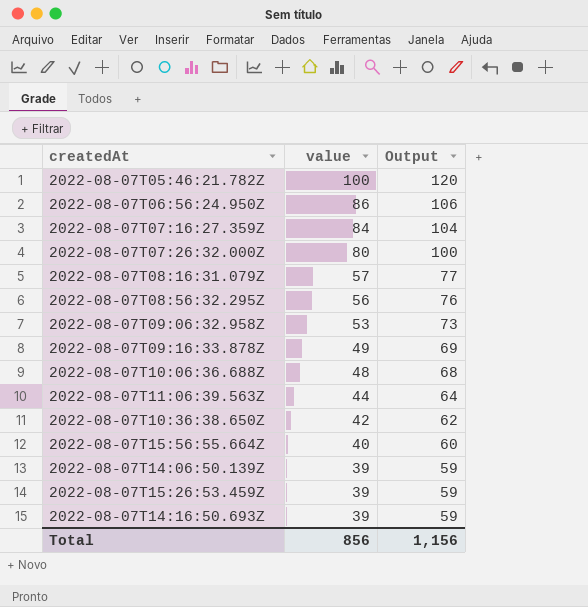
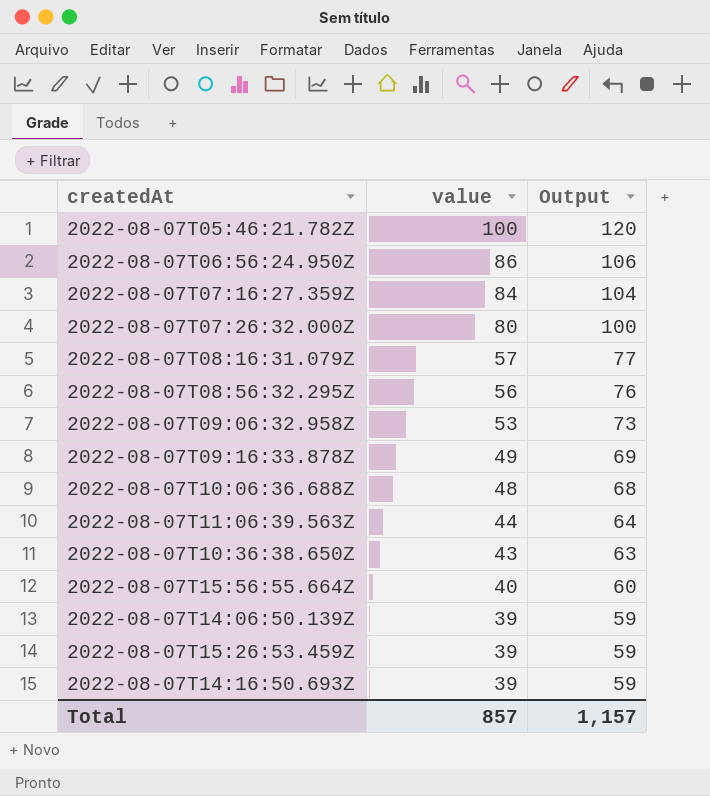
2022-08-07T10:36:38.650Z | value: 42 -> 43
2022-08-07T10:36:38.650Z | Output: 62 -> 63
Total | value: 856 -> 857
Total | Output: 1,156 -> 1,157

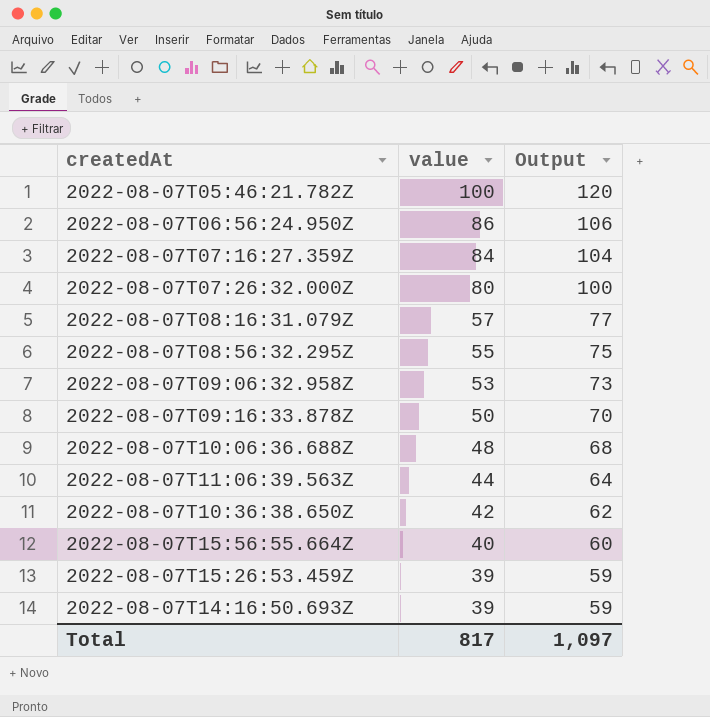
row 2022-08-07T14:06:50.139Z: 39 | 59 -> none
2022-08-07T08:56:32.295Z | value: 56 -> 55
2022-08-07T08:56:32.295Z | Output: 76 -> 75
2022-08-07T09:16:33.878Z | value: 49 -> 50
2022-08-07T09:16:33.878Z | Output: 69 -> 70
2022-08-07T10:36:38.650Z | value: 43 -> 42
2022-08-07T10:36:38.650Z | Output: 63 -> 62
Total | value: 857 -> 817
Total | Output: 1,157 -> 1,097

